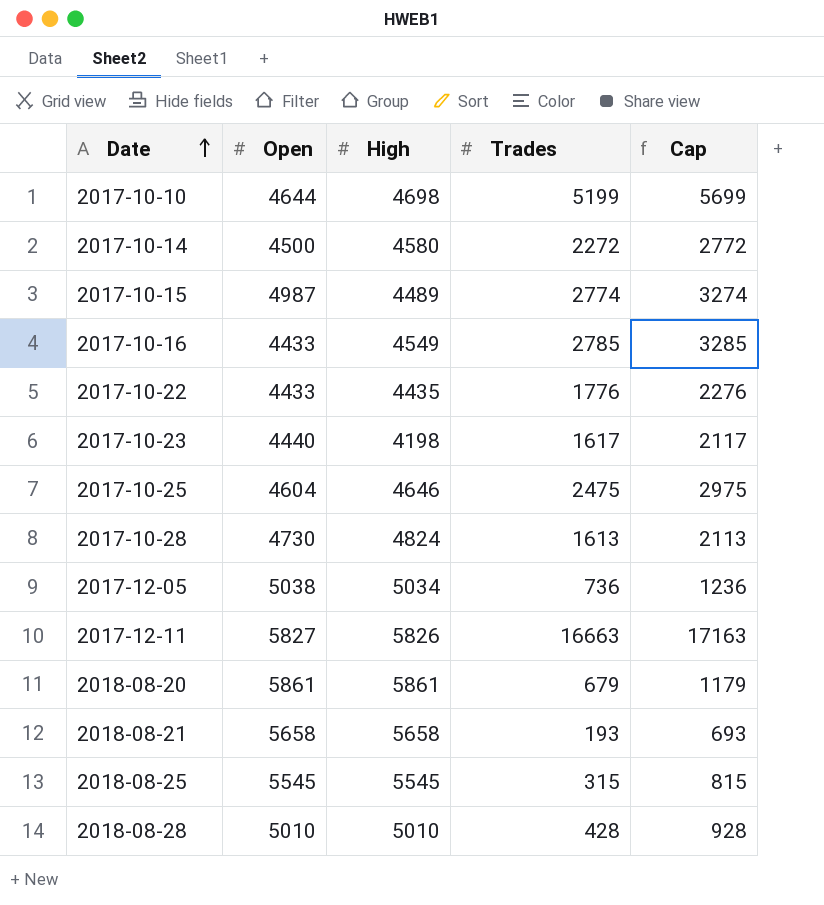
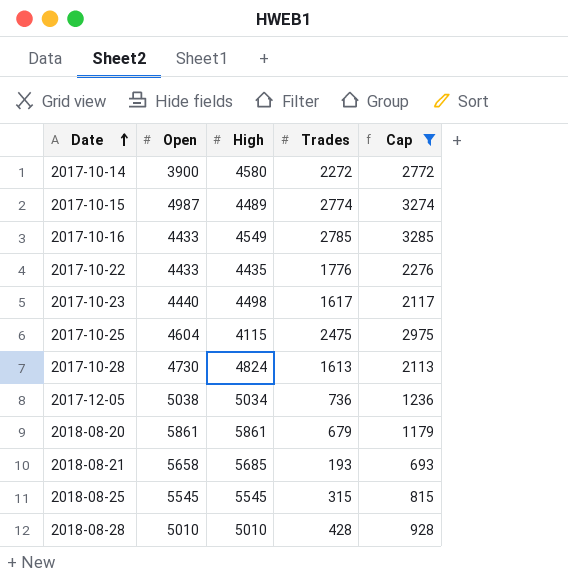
filter: none -> Cap <= 3285
2017-10-14 | Open: 4500 -> 3900
2017-10-23 | High: 4198 -> 4498
2017-10-25 | High: 4646 -> 4115
2018-08-21 | High: 5658 -> 5685

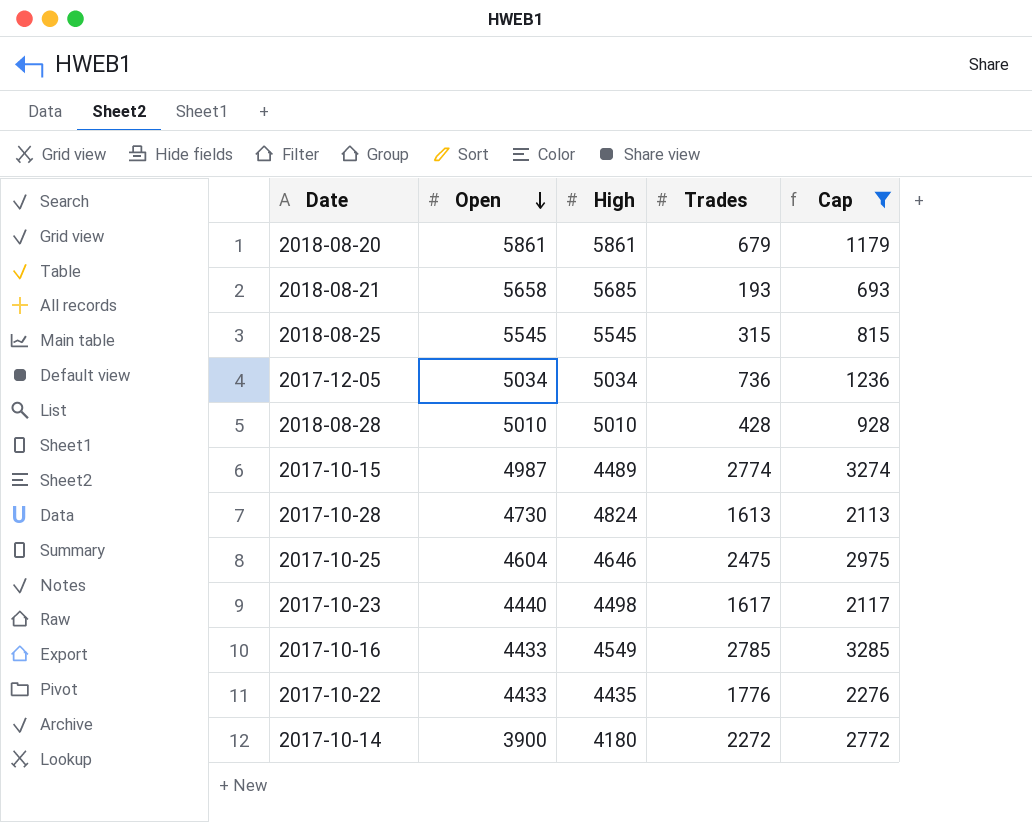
row order: Date ascending -> Open descending
2017-12-05 | Open: 5038 -> 5034
2017-10-25 | High: 4115 -> 4646
2017-10-14 | High: 4580 -> 4180

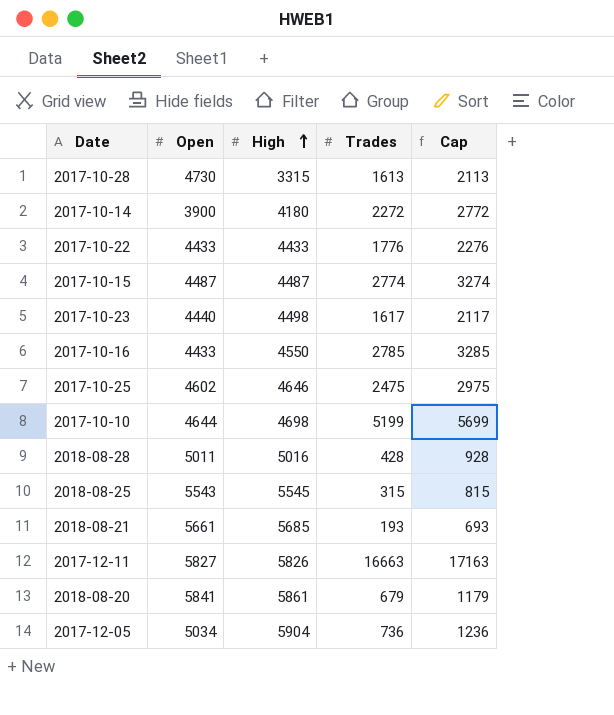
filter: Cap <= 3285 -> none
row order: Open descending -> High ascending
2017-10-28 | High: 4824 -> 3315
2017-10-22 | High: 4435 -> 4433
2017-10-15 | Open: 4987 -> 4487
2017-10-15 | High: 4489 -> 4487
2017-10-16 | High: 4549 -> 4550
2017-10-25 | Open: 4604 -> 4602
2018-08-28 | Open: 5010 -> 5011
2018-08-28 | High: 5010 -> 5016
2018-08-25 | Open: 5545 -> 5543
2018-08-21 | Open: 5658 -> 5661
2018-08-20 | Open: 5861 -> 5841
2017-12-05 | High: 5034 -> 5904

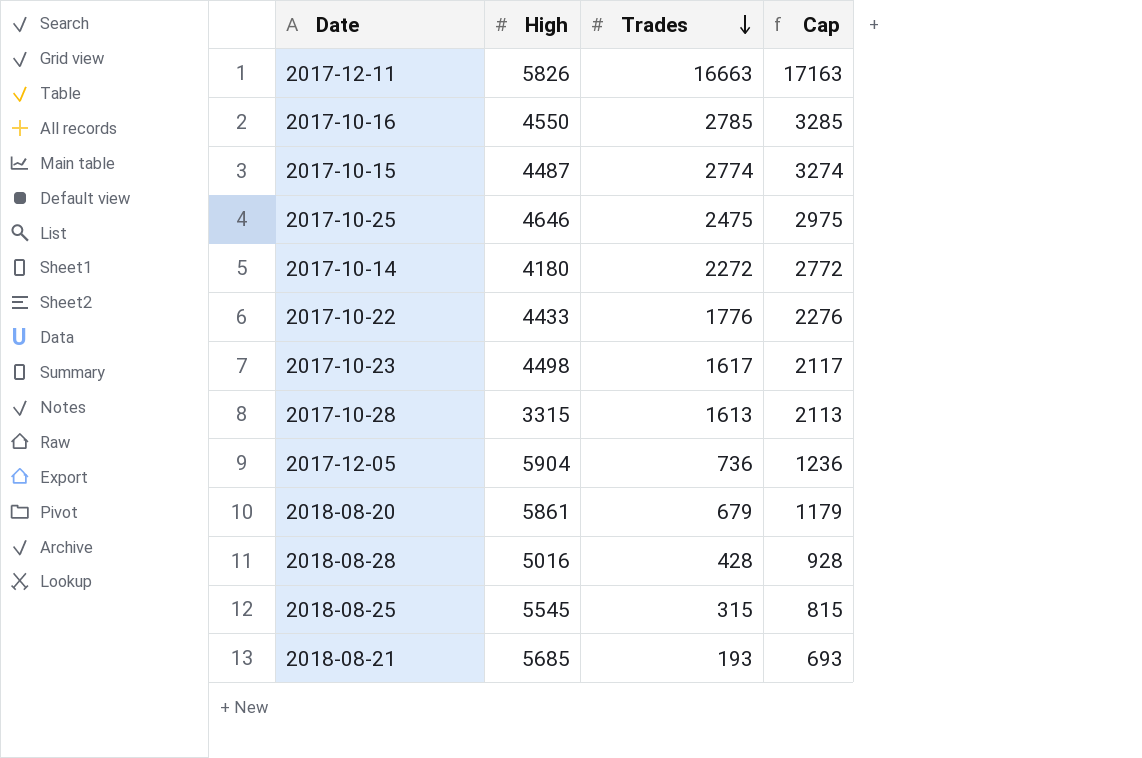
row order: High ascending -> Trades descending
column Open | position: 2 -> none
row 2017-10-10: 4644 | 4698 | 5199 | 5699 -> none

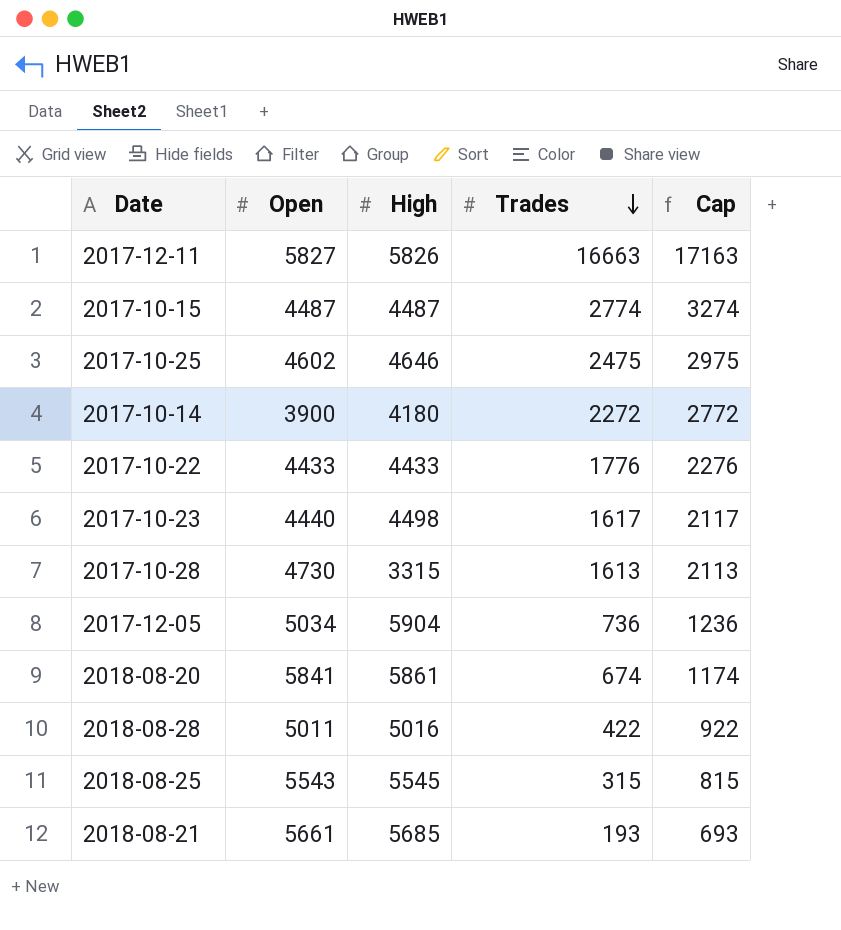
column Open | position: none -> 2
row 2017-10-16: 4550 | 2785 | 3285 -> none
2018-08-20 | Trades: 679 -> 674
2018-08-20 | Cap: 1179 -> 1174
2018-08-28 | Trades: 428 -> 422
2018-08-28 | Cap: 928 -> 922

